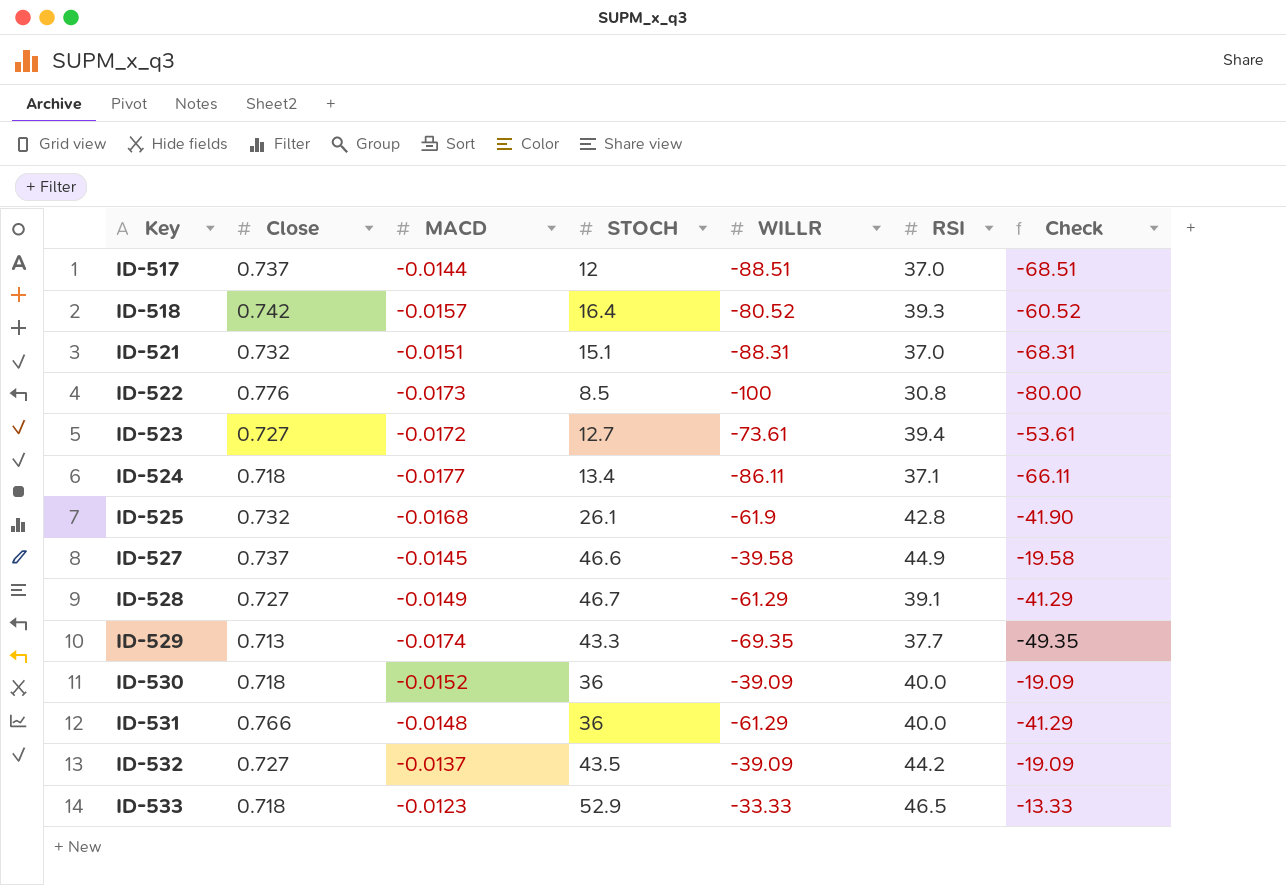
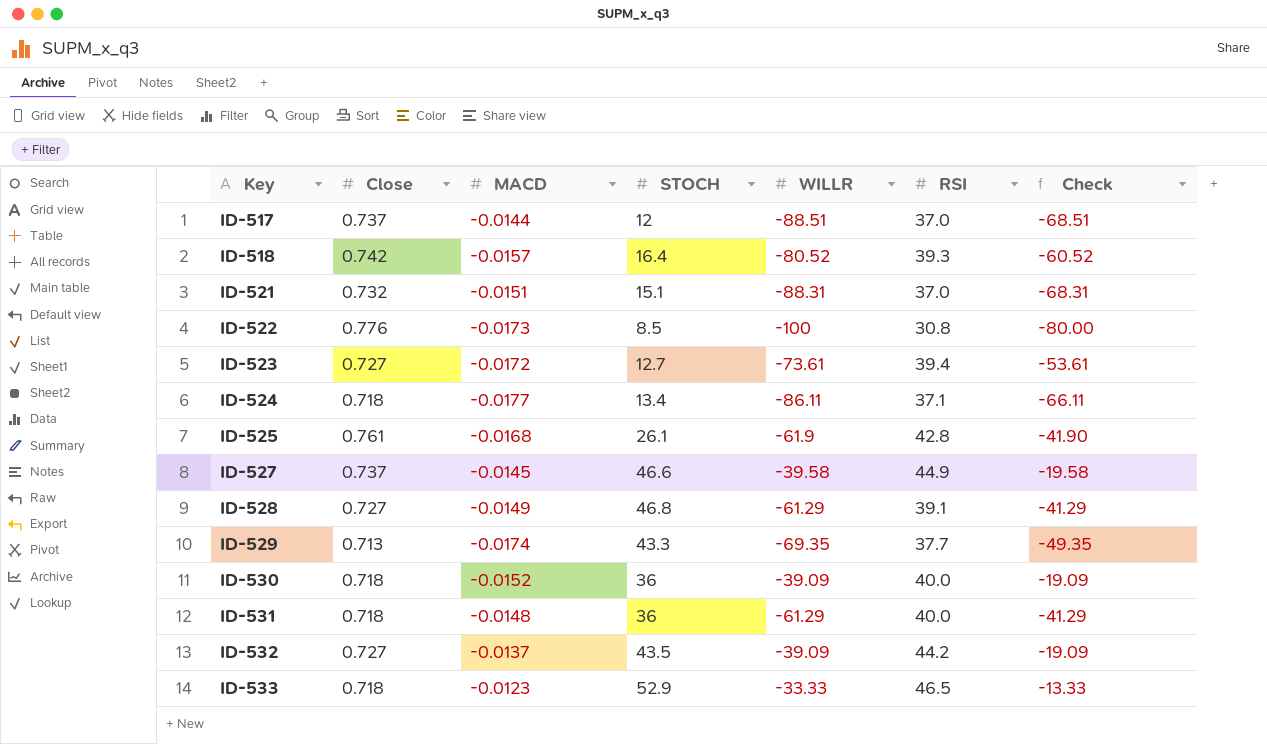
ID-525 | Close: 0.732 -> 0.761
ID-528 | STOCH: 46.7 -> 46.8
ID-531 | Close: 0.766 -> 0.718

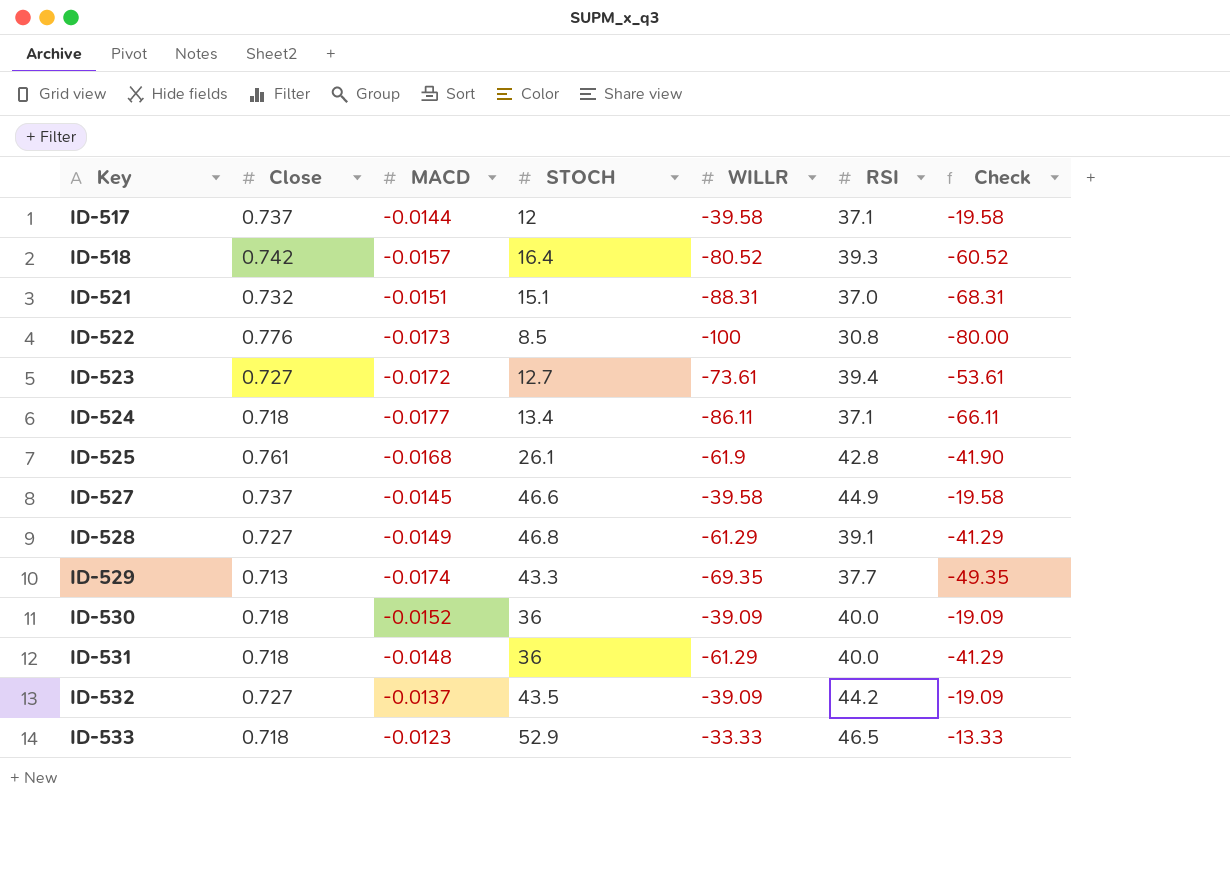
ID-517 | WILLR: -88.51 -> -39.58
ID-517 | RSI: 37.0 -> 37.1
ID-517 | Check: -68.51 -> -19.58

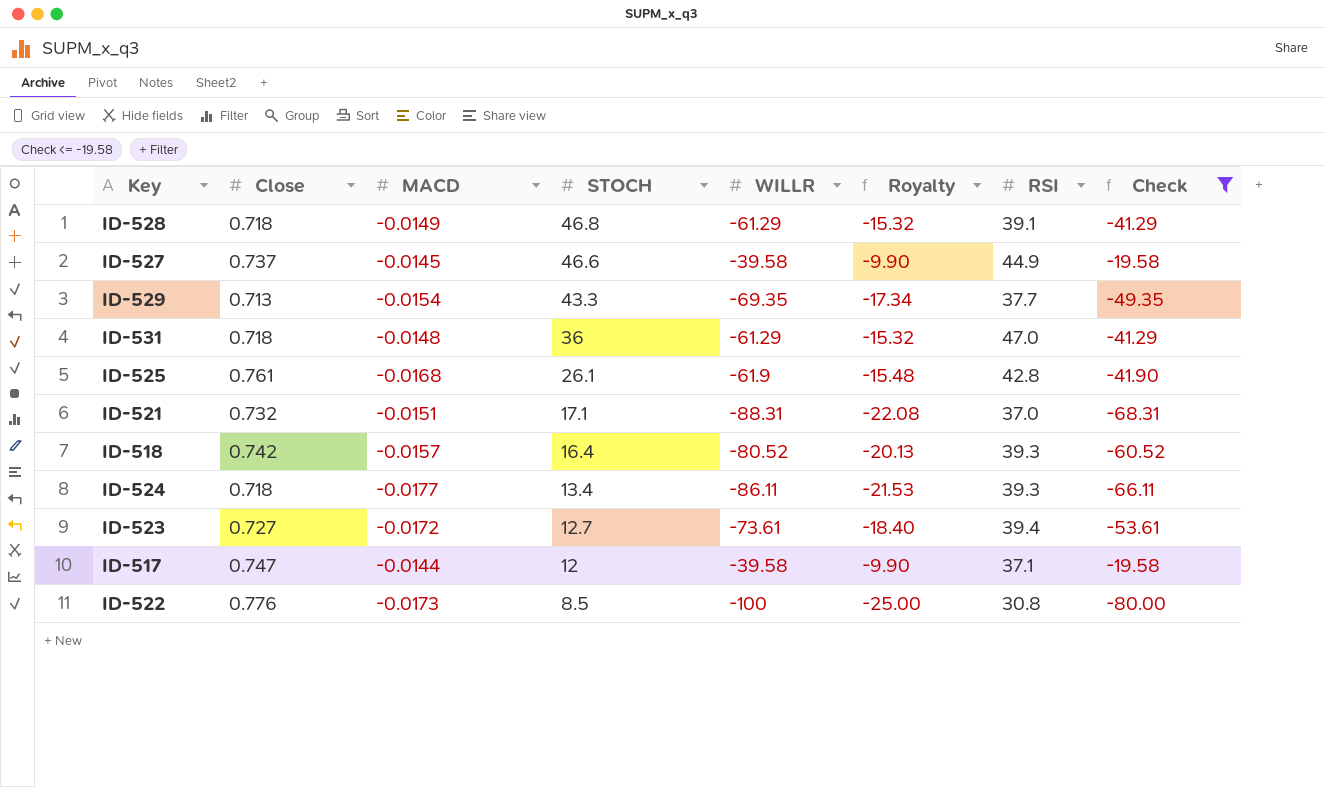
filter: none -> Check <= -19.58
row order: Key ascending -> STOCH descending
column Royalty | formula: none -> [WILLR] * 0.25
ID-528 | Close: 0.727 -> 0.718
ID-529 | MACD: -0.0174 -> -0.0154
ID-531 | RSI: 40.0 -> 47.0
ID-521 | STOCH: 15.1 -> 17.1
ID-524 | RSI: 37.1 -> 39.3
ID-517 | Close: 0.737 -> 0.747

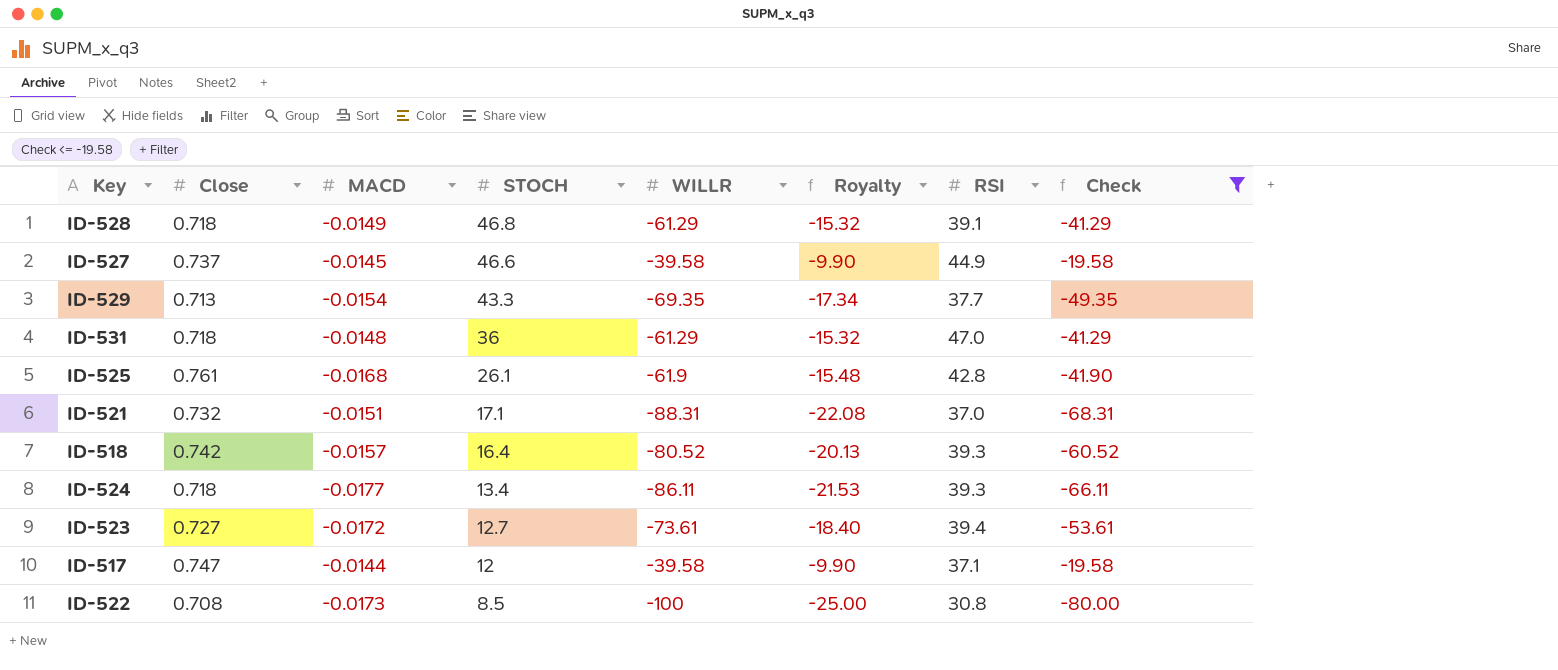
ID-522 | Close: 0.776 -> 0.708

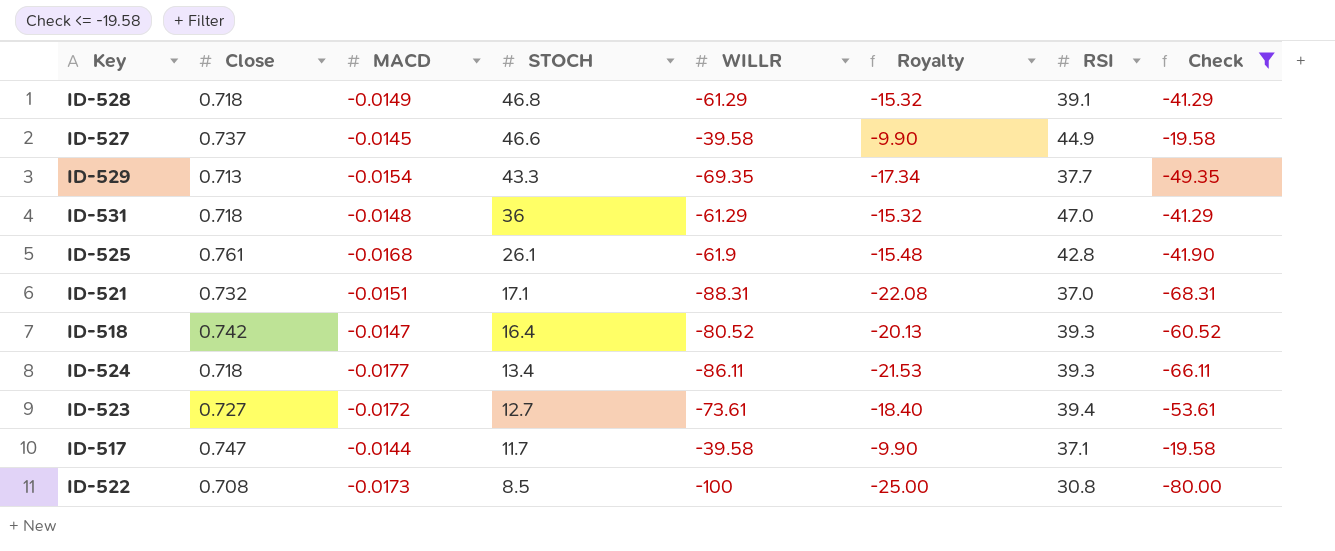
ID-518 | MACD: -0.0157 -> -0.0147
ID-517 | STOCH: 12 -> 11.7

